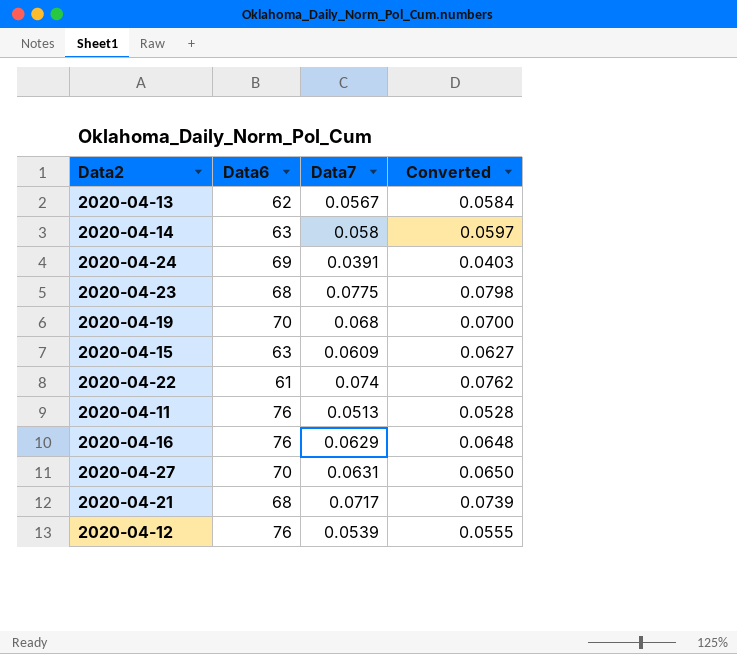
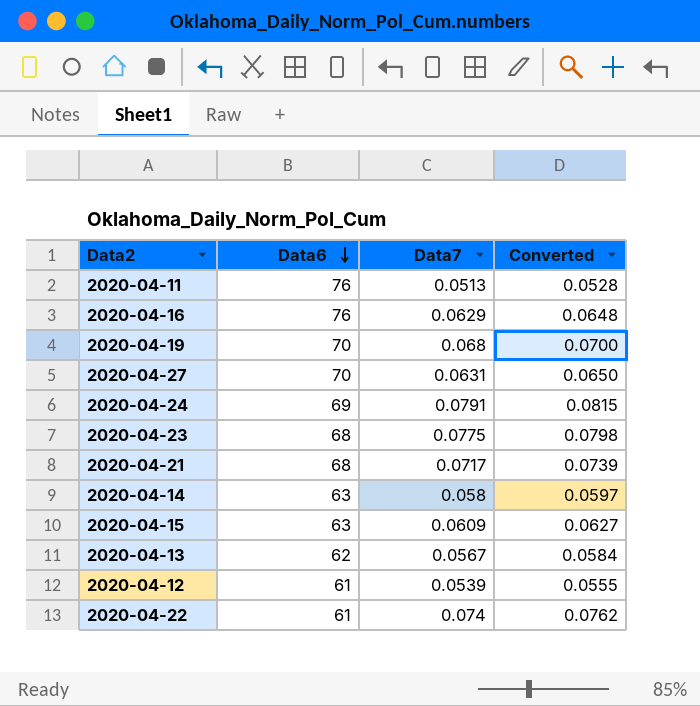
row order: none -> Data6 descending
2020-04-24 | Data7: 0.0391 -> 0.0791
2020-04-24 | Converted: 0.0403 -> 0.0815
2020-04-12 | Data6: 76 -> 61

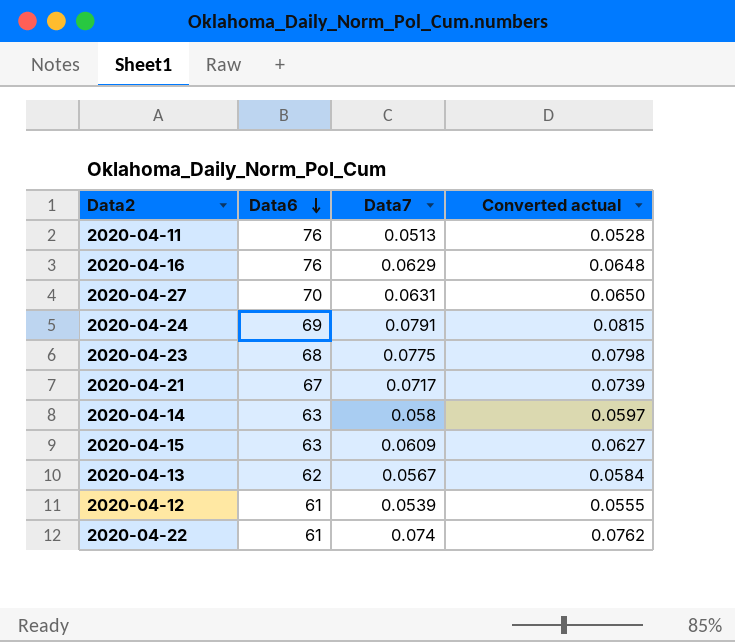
column name: Converted -> Converted actual
row 2020-04-19: 70 | 0.068 | 0.0700 -> none
2020-04-21 | Data6: 68 -> 67

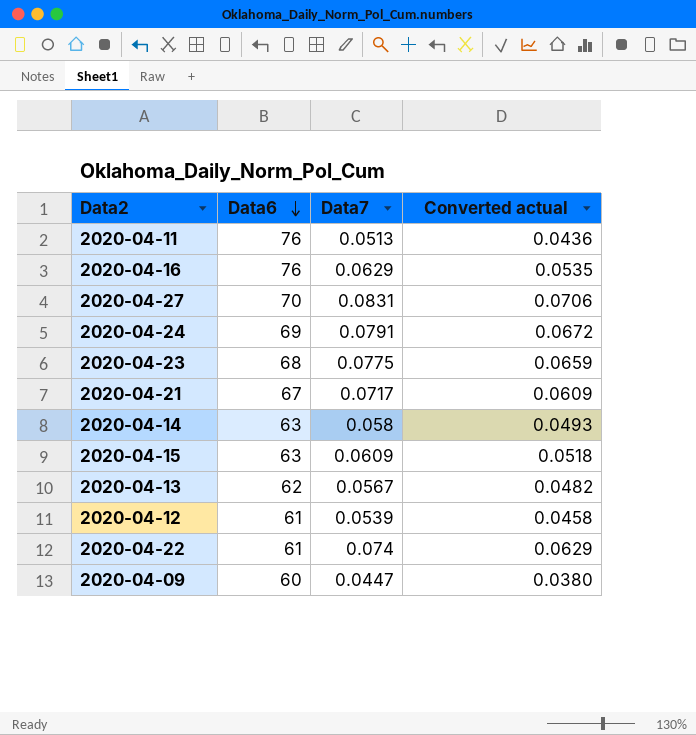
column Converted actual | formula: [Data7] * 1.03 -> [Data7] * 0.85
2020-04-27 | Data7: 0.0631 -> 0.0831
row 2020-04-09: none -> 60 | 0.0447 | 0.0380

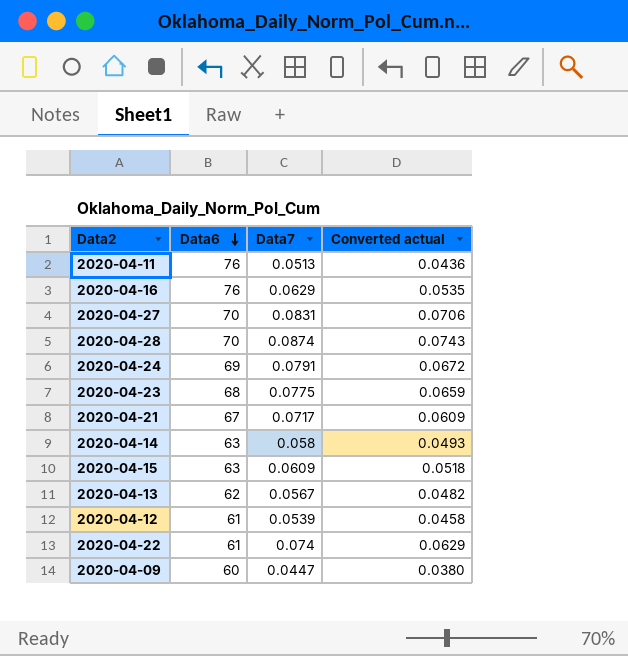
row 2020-04-28: none -> 70 | 0.0874 | 0.0743

